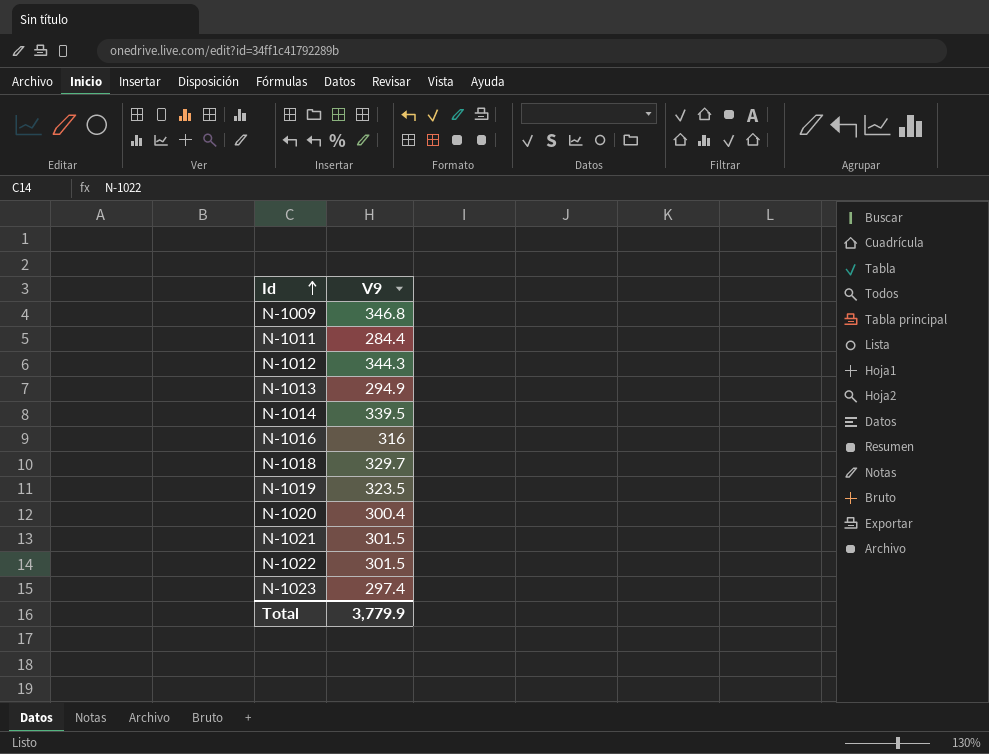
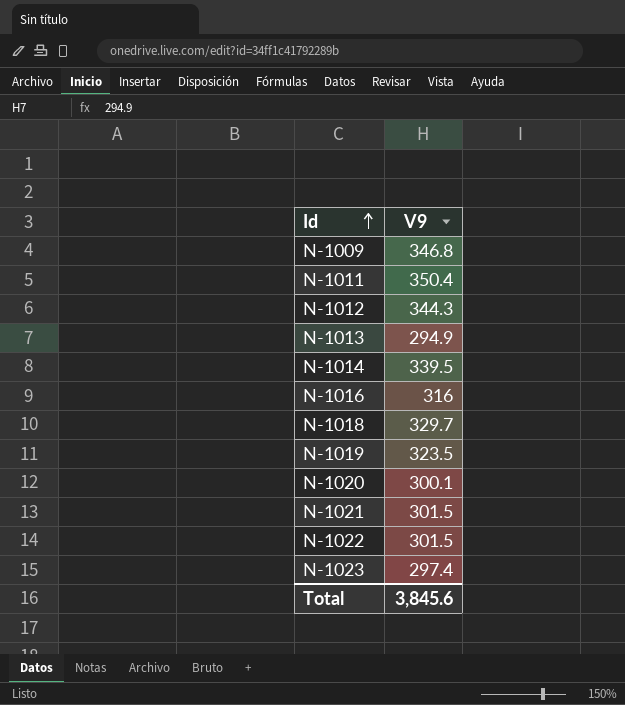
N-1011 | V9: 284.4 -> 350.4
N-1020 | V9: 300.4 -> 300.1
Total | V9: 3,779.9 -> 3,845.6

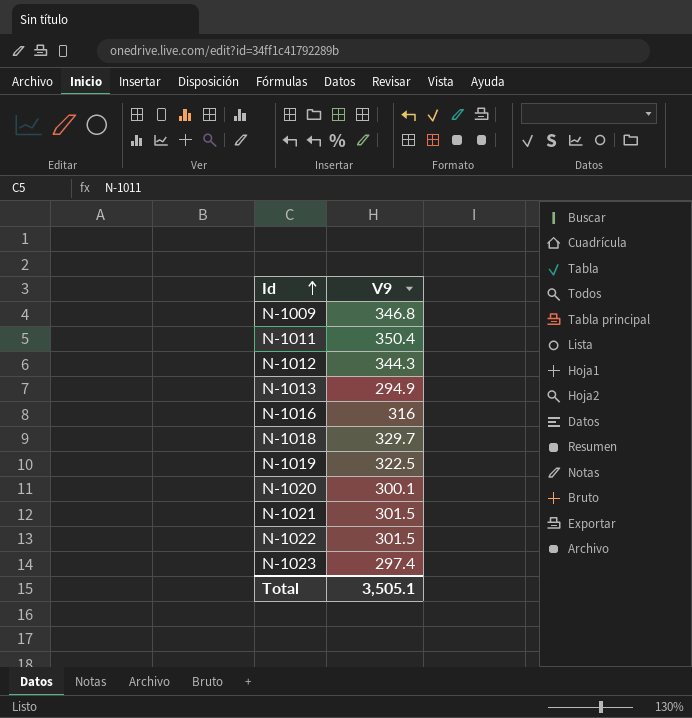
row N-1014: 339.5 -> none
N-1019 | V9: 323.5 -> 322.5
Total | V9: 3,845.6 -> 3,505.1

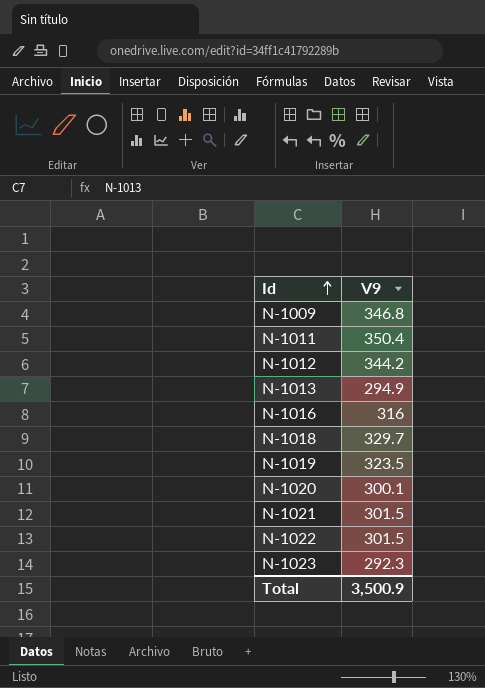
N-1012 | V9: 344.3 -> 344.2
N-1019 | V9: 322.5 -> 323.5
N-1023 | V9: 297.4 -> 292.3
Total | V9: 3,505.1 -> 3,500.9

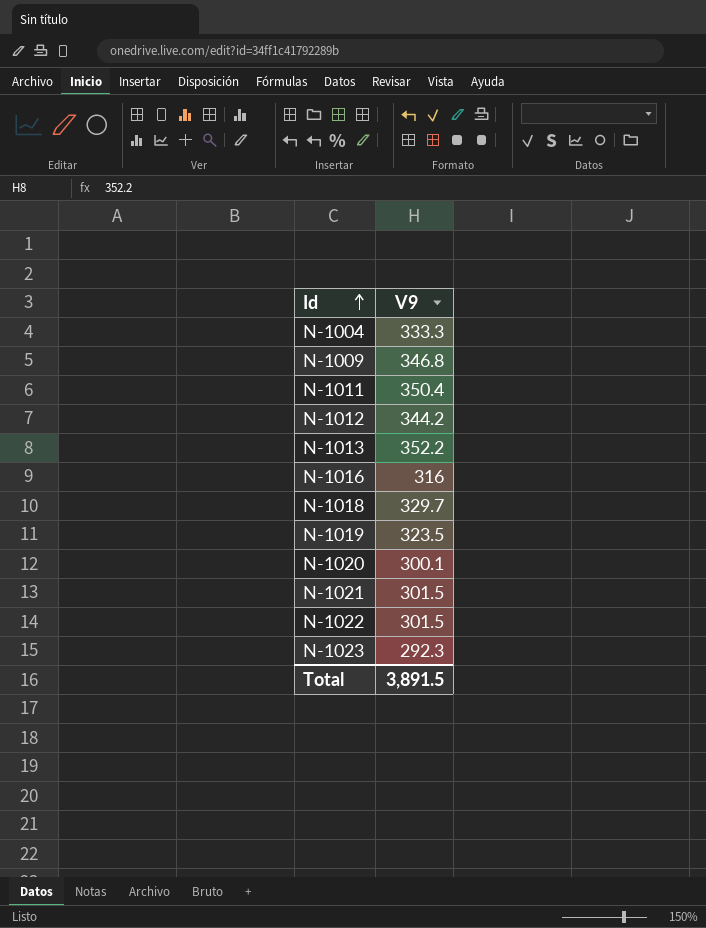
row N-1004: none -> 333.3
N-1013 | V9: 294.9 -> 352.2
Total | V9: 3,500.9 -> 3,891.5

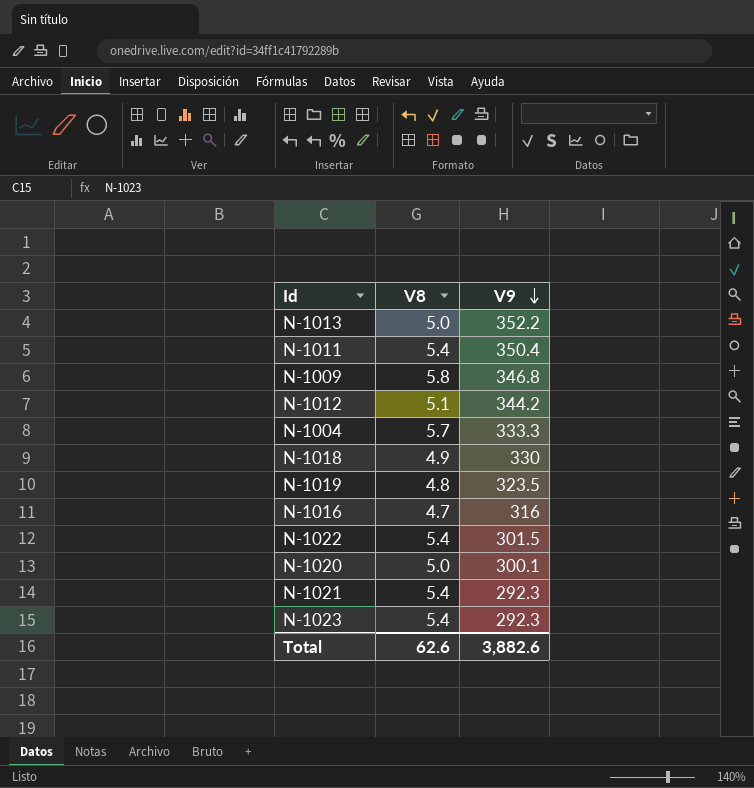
row order: Id ascending -> V9 descending
column V8 | position: none -> 2
N-1018 | V9: 329.7 -> 330
N-1021 | V9: 301.5 -> 292.3
Total | V9: 3,891.5 -> 3,882.6

